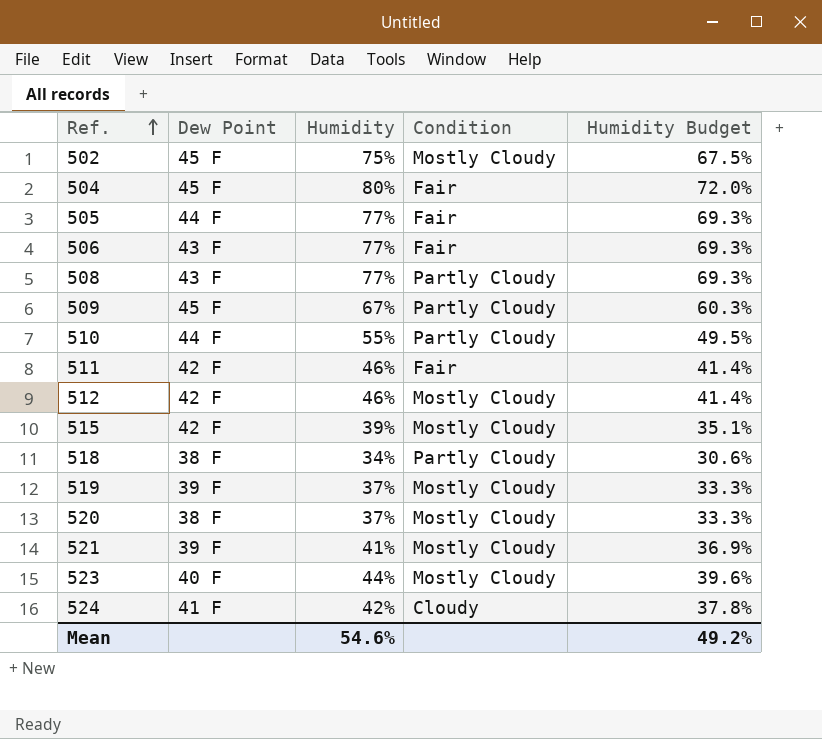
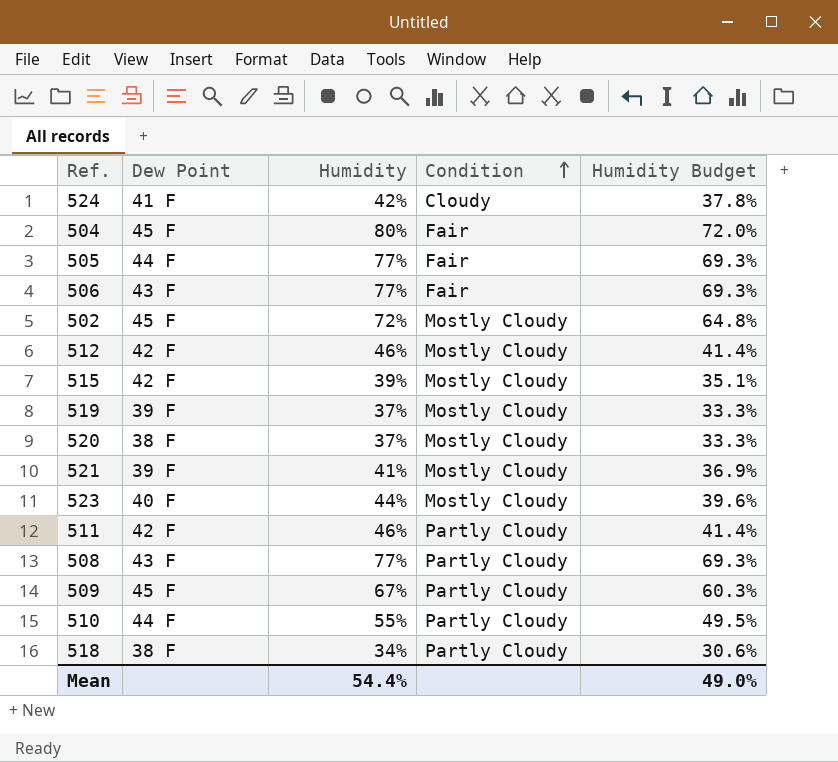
row order: Ref. ascending -> Condition ascending
502 | Humidity: 75% -> 72%
502 | Humidity Budget: 67.5% -> 64.8%
511 | Condition: Fair -> Partly Cloudy
Mean | Humidity: 54.6% -> 54.4%
Mean | Humidity Budget: 49.2% -> 49.0%

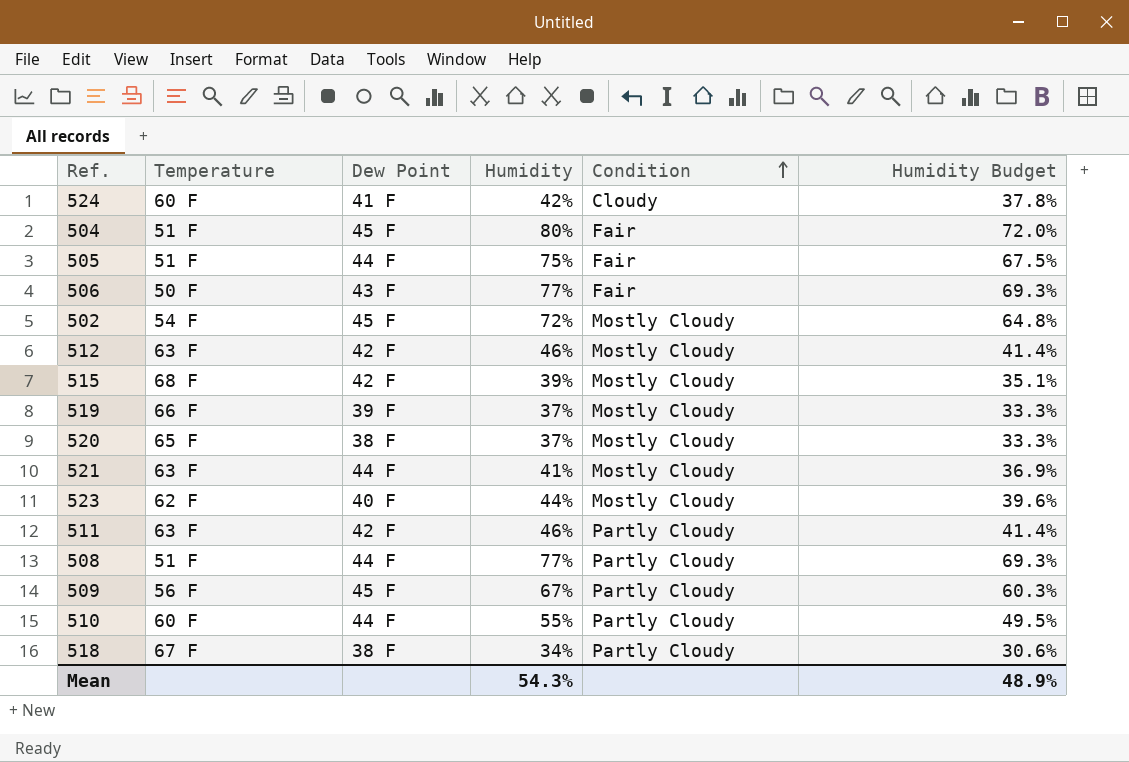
column Temperature | position: none -> 2
505 | Humidity: 77% -> 75%
505 | Humidity Budget: 69.3% -> 67.5%
521 | Dew Point: 39 F -> 44 F
508 | Dew Point: 43 F -> 44 F
Mean | Humidity: 54.4% -> 54.3%
Mean | Humidity Budget: 49.0% -> 48.9%

